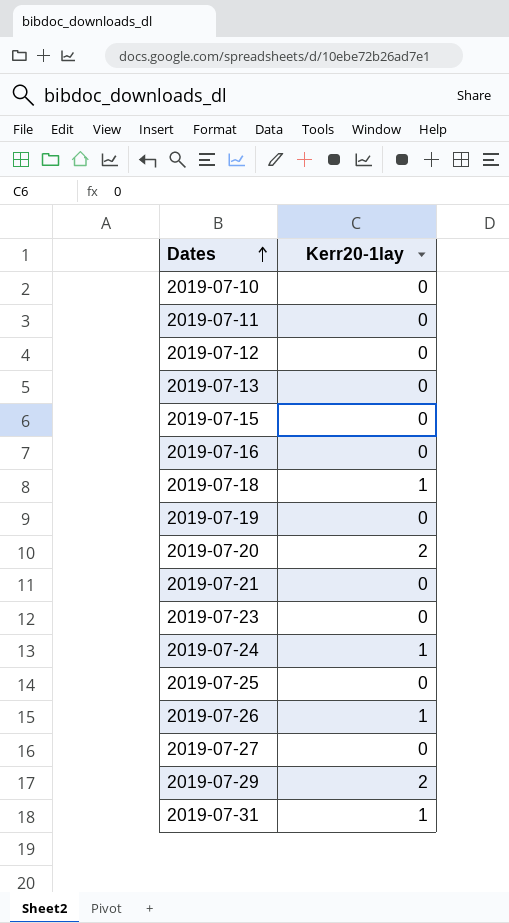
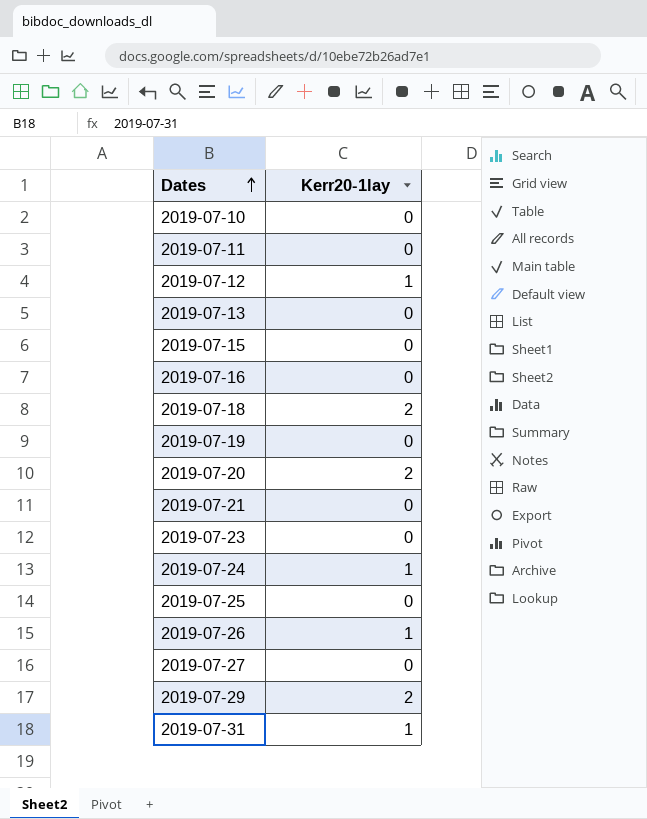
2019-07-12 | Kerr20-1lay: 0 -> 1
2019-07-18 | Kerr20-1lay: 1 -> 2

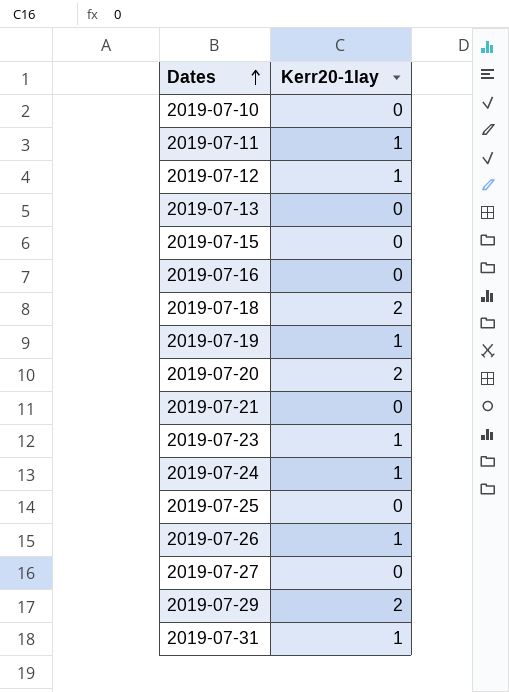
2019-07-11 | Kerr20-1lay: 0 -> 1
2019-07-19 | Kerr20-1lay: 0 -> 1
2019-07-23 | Kerr20-1lay: 0 -> 1

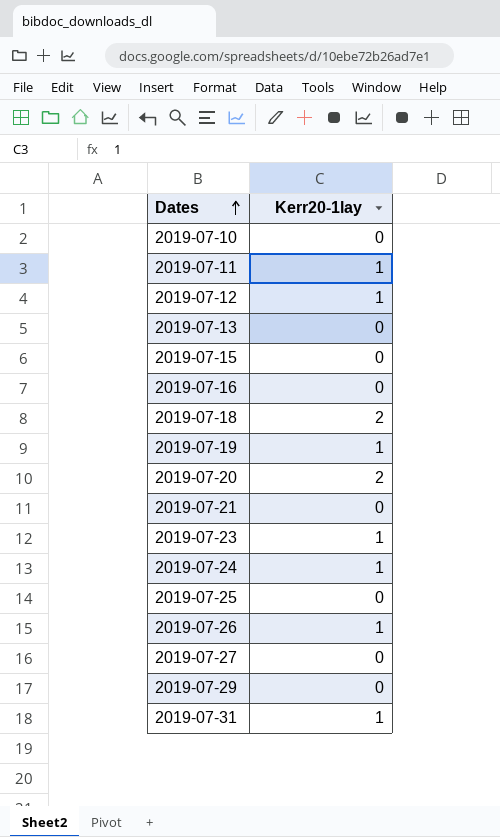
2019-07-29 | Kerr20-1lay: 2 -> 0

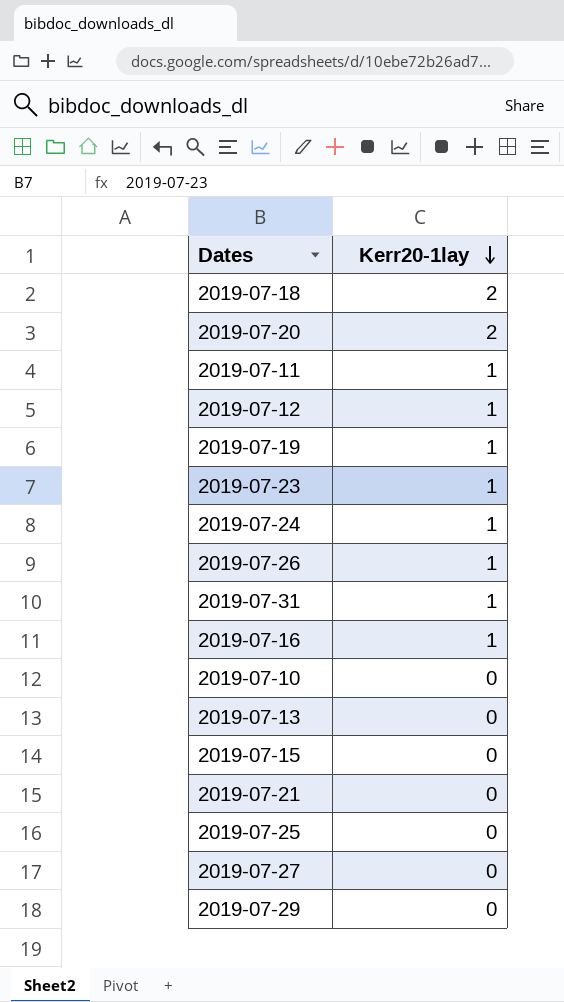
row order: Dates ascending -> Kerr20-1lay descending
2019-07-16 | Kerr20-1lay: 0 -> 1

